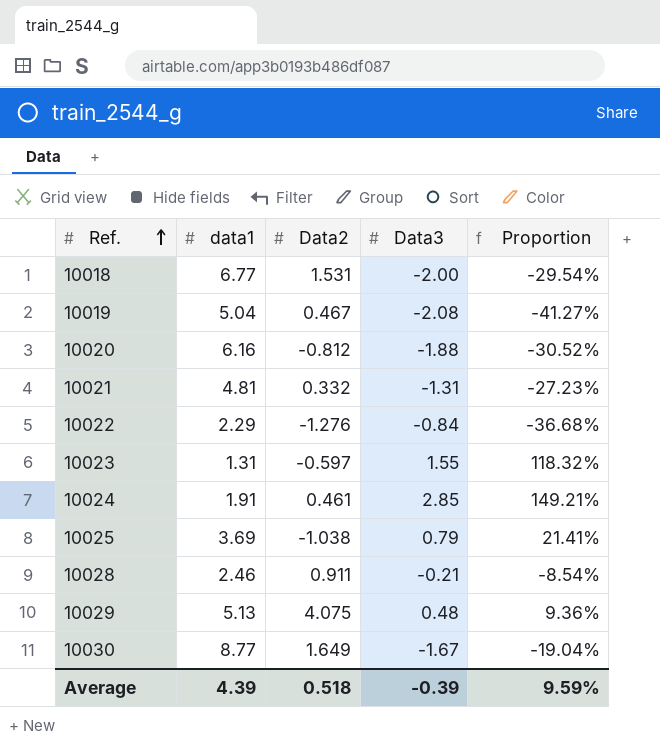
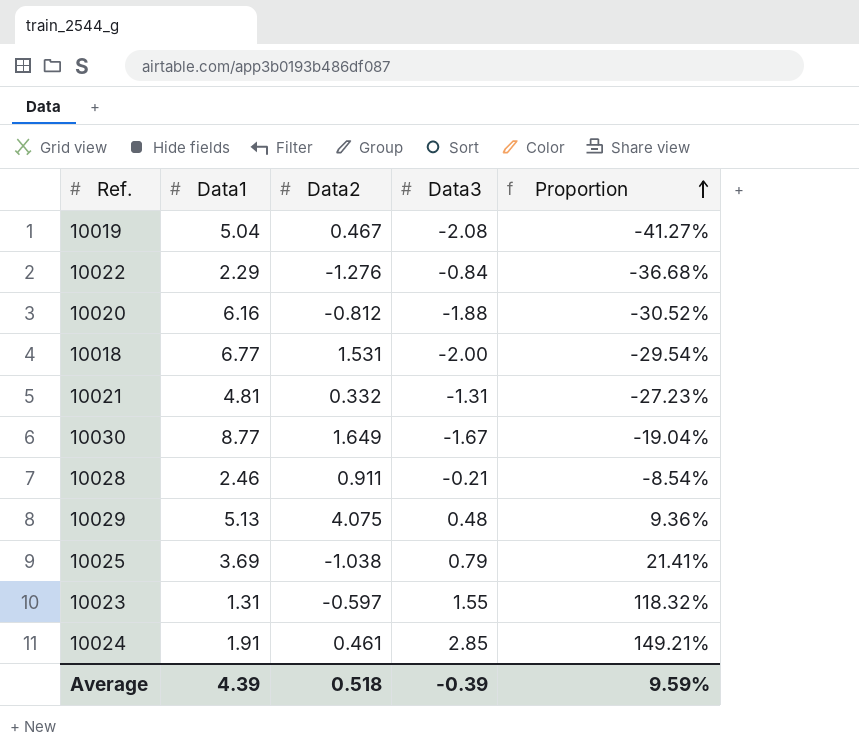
row order: Ref. ascending -> Proportion ascending
column name: data1 -> Data1

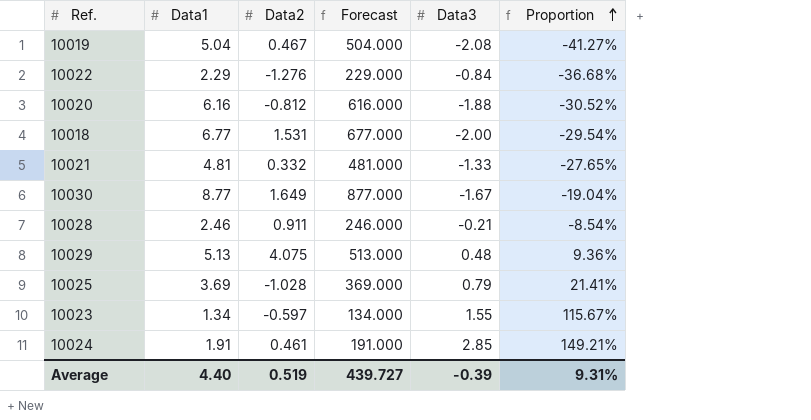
column Forecast | formula: none -> [Data1] * 100
10021 | Data3: -1.31 -> -1.33
10021 | Proportion: -27.23% -> -27.65%
10025 | Data2: -1.038 -> -1.028
10023 | Data1: 1.31 -> 1.34
10023 | Proportion: 118.32% -> 115.67%
Average | Data1: 4.39 -> 4.40
Average | Data2: 0.518 -> 0.519
Average | Proportion: 9.59% -> 9.31%

